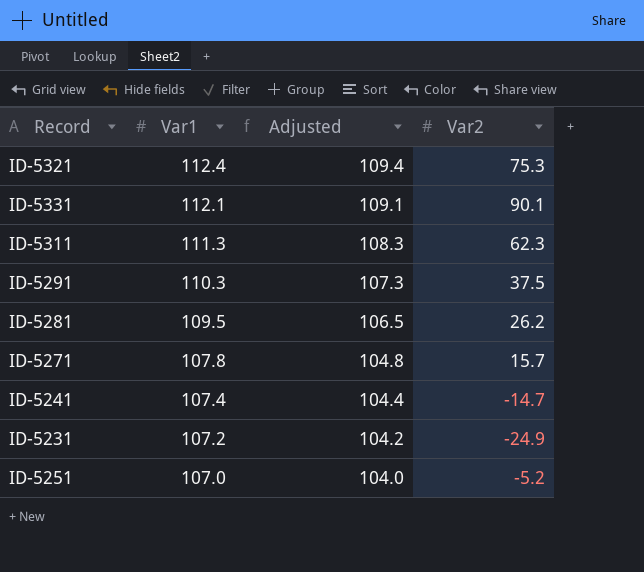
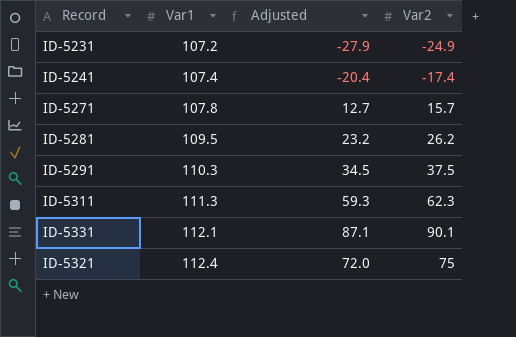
row order: Var1 descending -> Var1 ascending
column Adjusted | formula: [Var1] - 3 -> [Var2] - 3
row ID-5251: 107.0 | 104.0 | -5.2 -> none
ID-5241 | Var2: -14.7 -> -17.4
ID-5321 | Var2: 75.3 -> 75

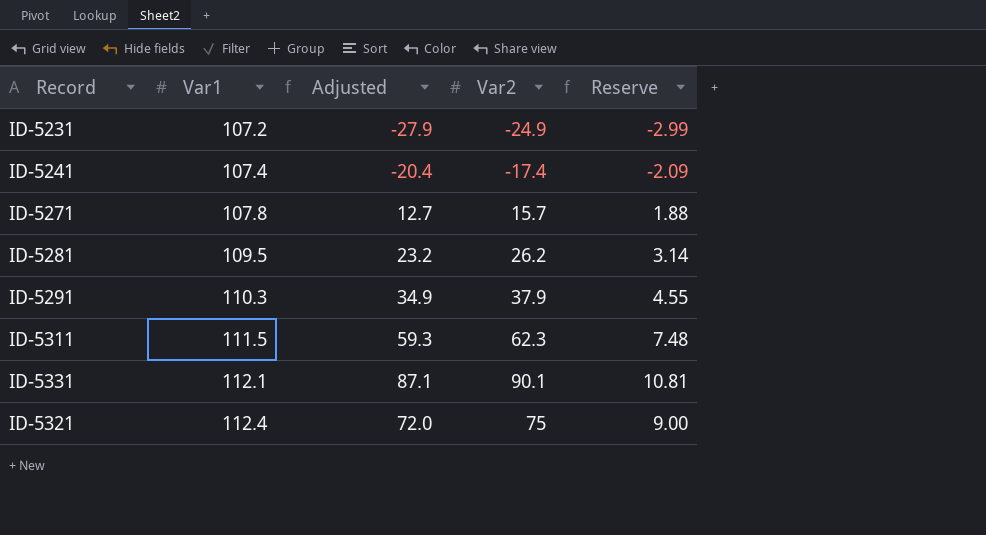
column Reserve | formula: none -> [Var2] * 0.12
ID-5291 | Adjusted: 34.5 -> 34.9
ID-5291 | Var2: 37.5 -> 37.9
ID-5311 | Var1: 111.3 -> 111.5

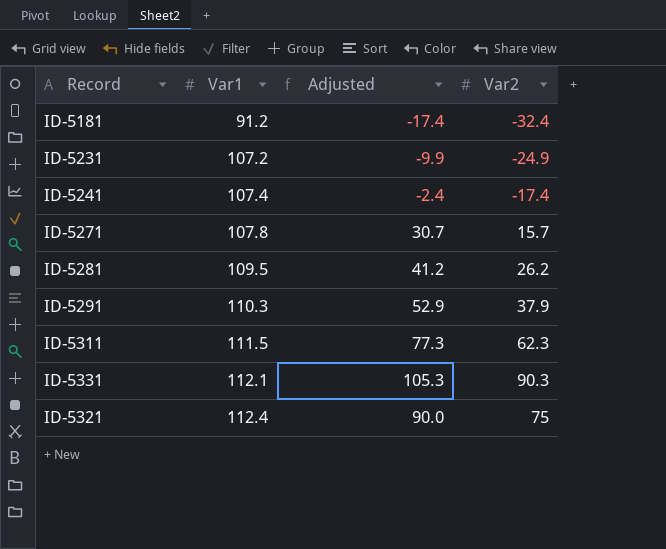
column Reserve | formula: [Var2] * 0.12 -> none
column Adjusted | formula: [Var2] - 3 -> [Var2] + 15
row ID-5181: none -> 91.2 | -17.4 | -32.4
ID-5331 | Var2: 90.1 -> 90.3

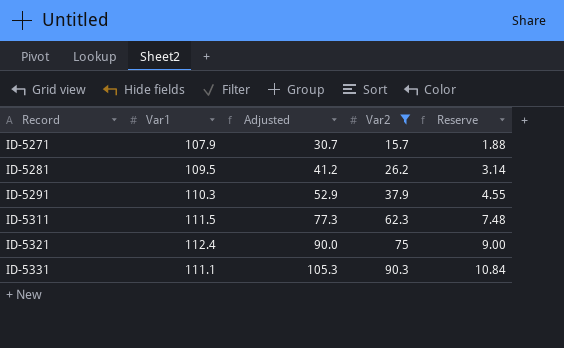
filter: none -> Var2 >= 15.7
row order: Var1 ascending -> Record ascending
column Reserve | formula: none -> [Var2] * 0.12
ID-5271 | Var1: 107.8 -> 107.9
ID-5331 | Var1: 112.1 -> 111.1

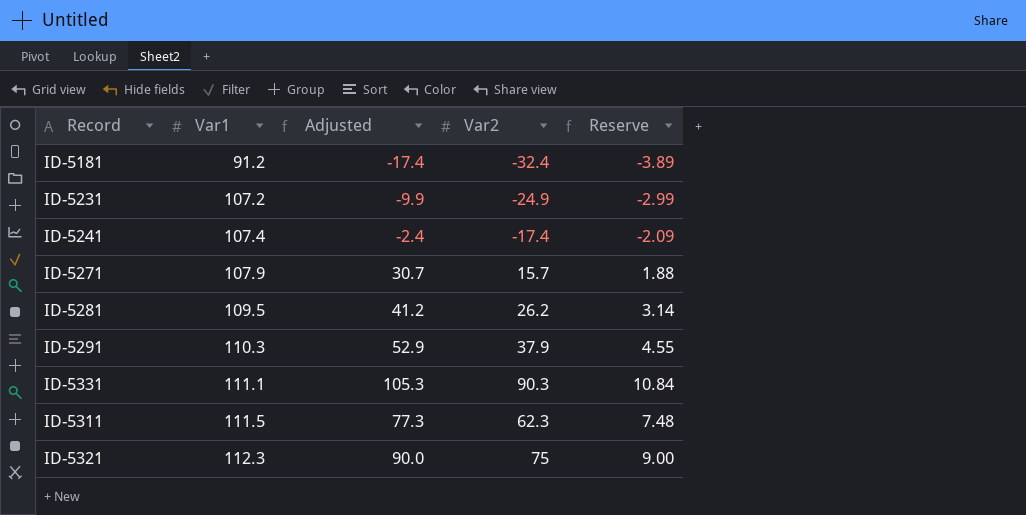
filter: Var2 >= 15.7 -> none
row order: Record ascending -> Var1 ascending
ID-5321 | Var1: 112.4 -> 112.3

